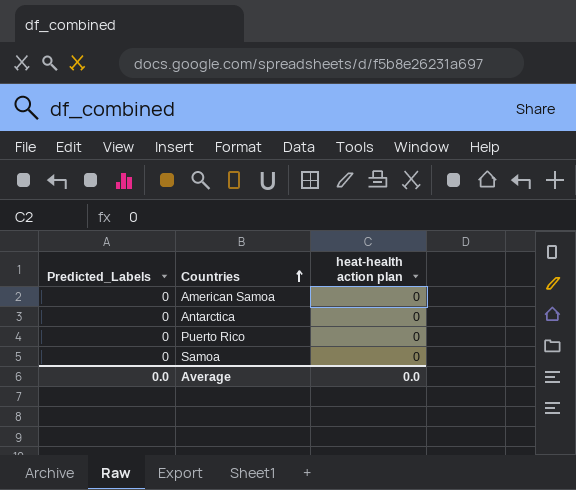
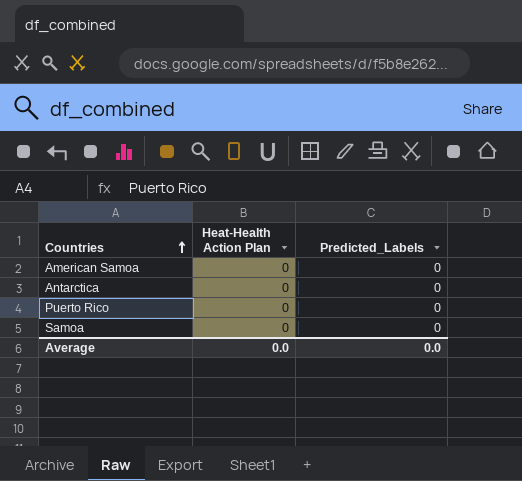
column name: heat-health action plan -> Heat-Health Action Plan
column Predicted_Labels | position: 1 -> 3

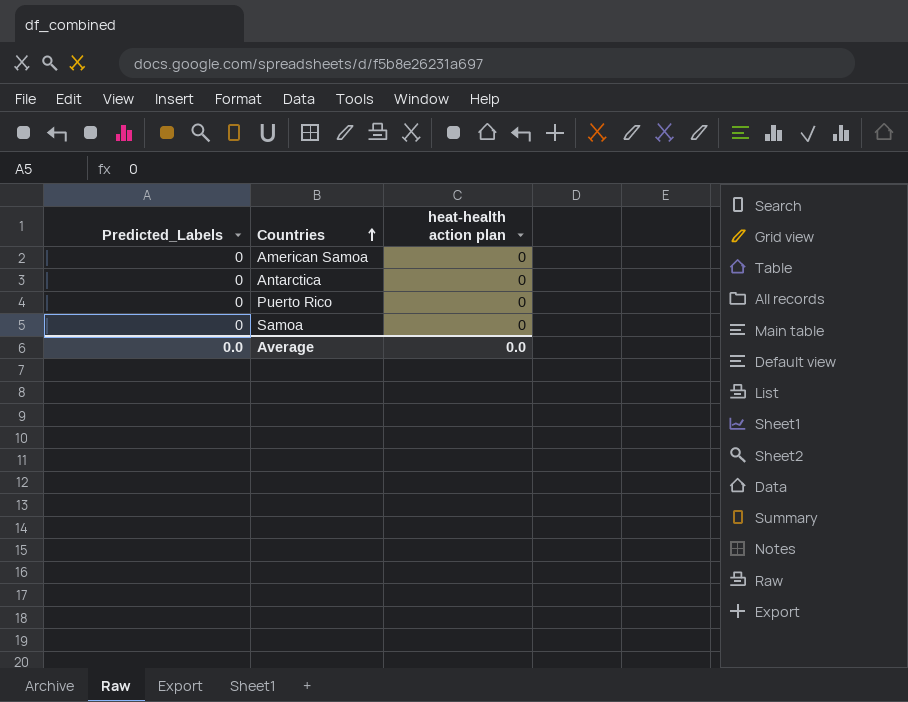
column Predicted_Labels | position: 3 -> 1
column name: Heat-Health Action Plan -> heat-health action plan

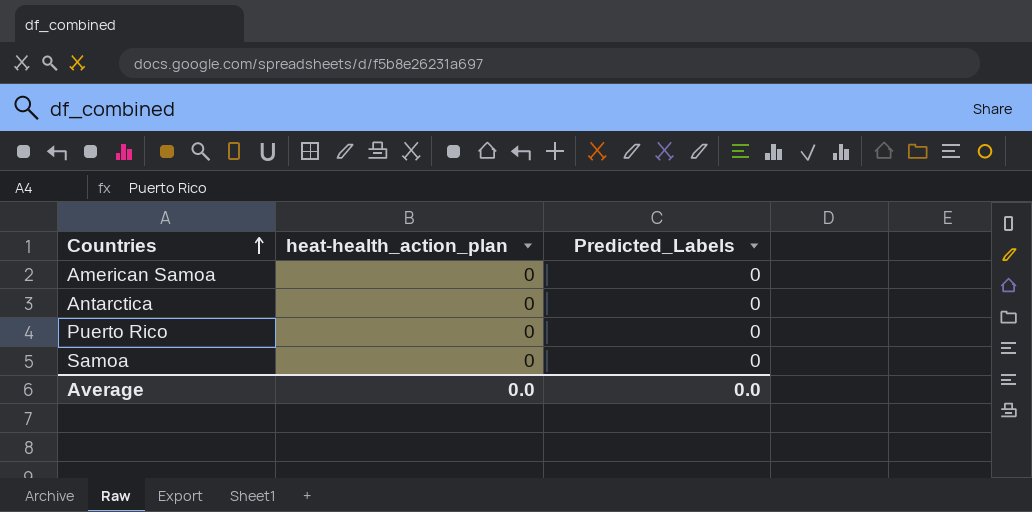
column name: heat-health action plan -> heat-health_action_plan
column Predicted_Labels | position: 1 -> 3

